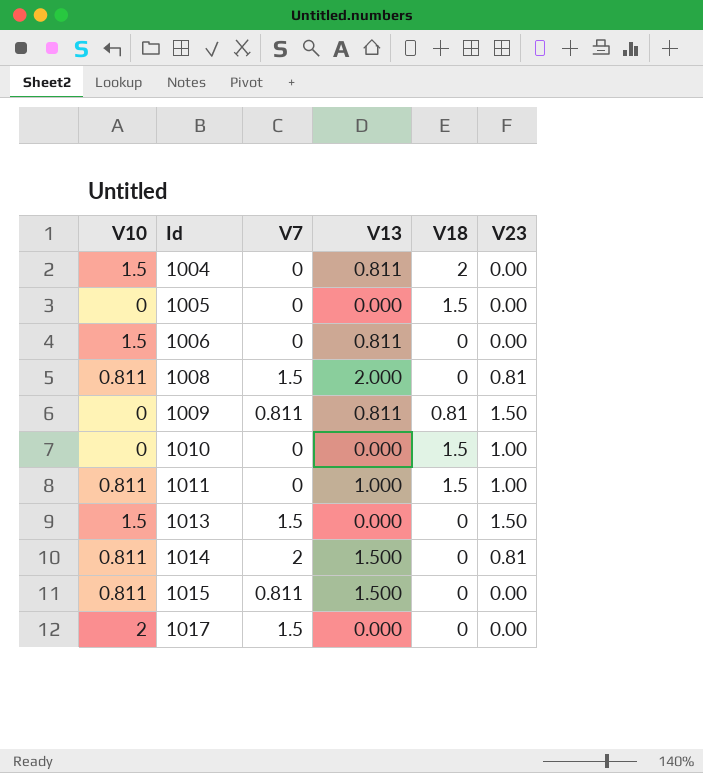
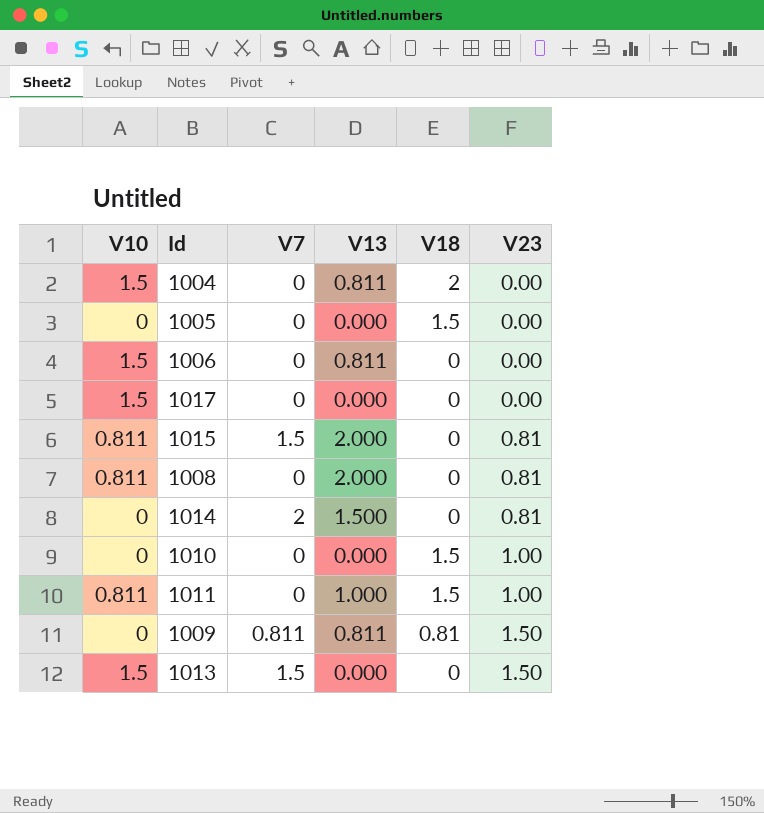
row order: Id ascending -> V23 ascending
1017 | V10: 2 -> 1.5
1017 | V7: 1.5 -> 0
1015 | V7: 0.811 -> 1.5
1015 | V13: 1.500 -> 2.000
1015 | V23: 0.00 -> 0.81
1008 | V7: 1.5 -> 0
1014 | V10: 0.811 -> 0

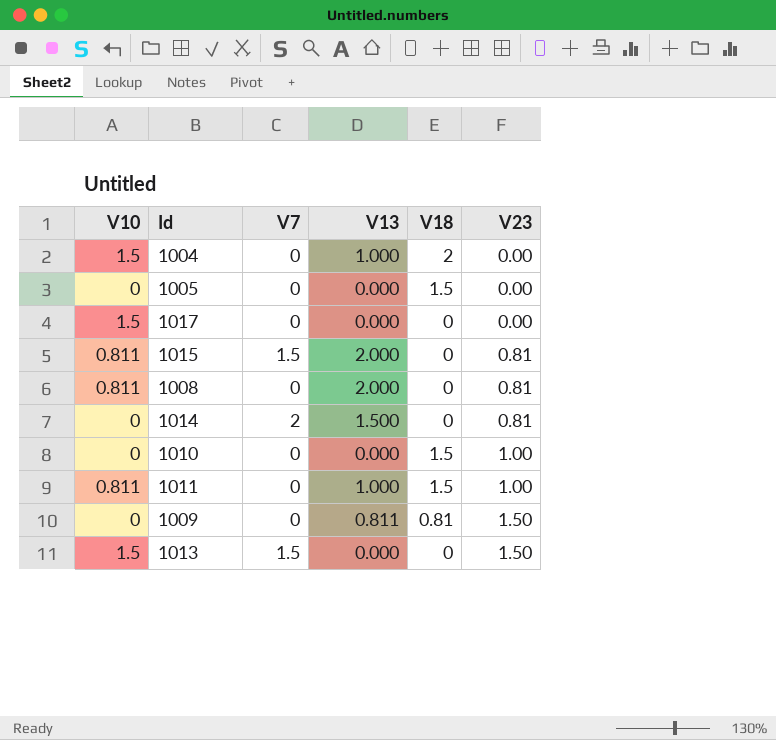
row 1006: 1.5 | 0 | 0.811 | 0 | 0.00 -> none
1004 | V13: 0.811 -> 1.000
1009 | V7: 0.811 -> 0

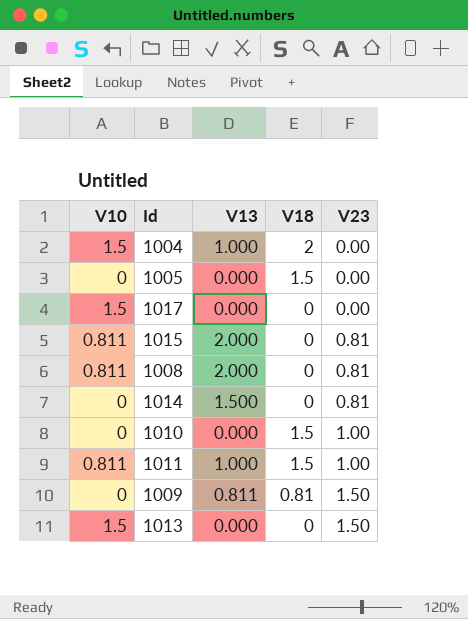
column V7 | position: 3 -> none

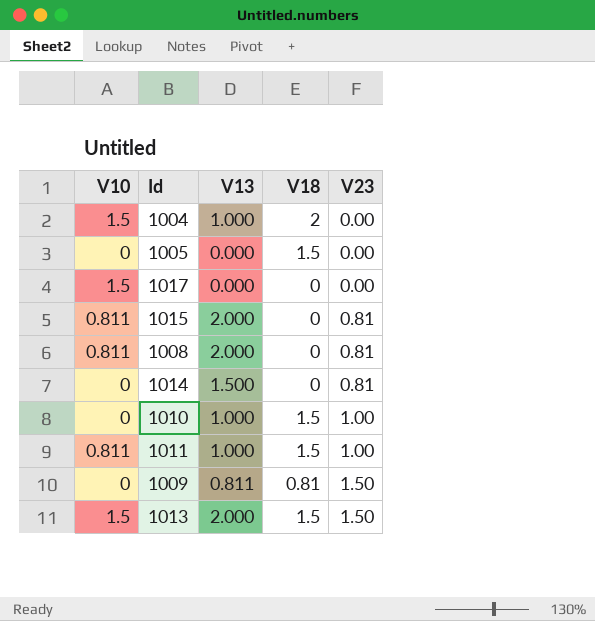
1010 | V13: 0.000 -> 1.000
1013 | V13: 0.000 -> 2.000
1013 | V18: 0 -> 1.5

